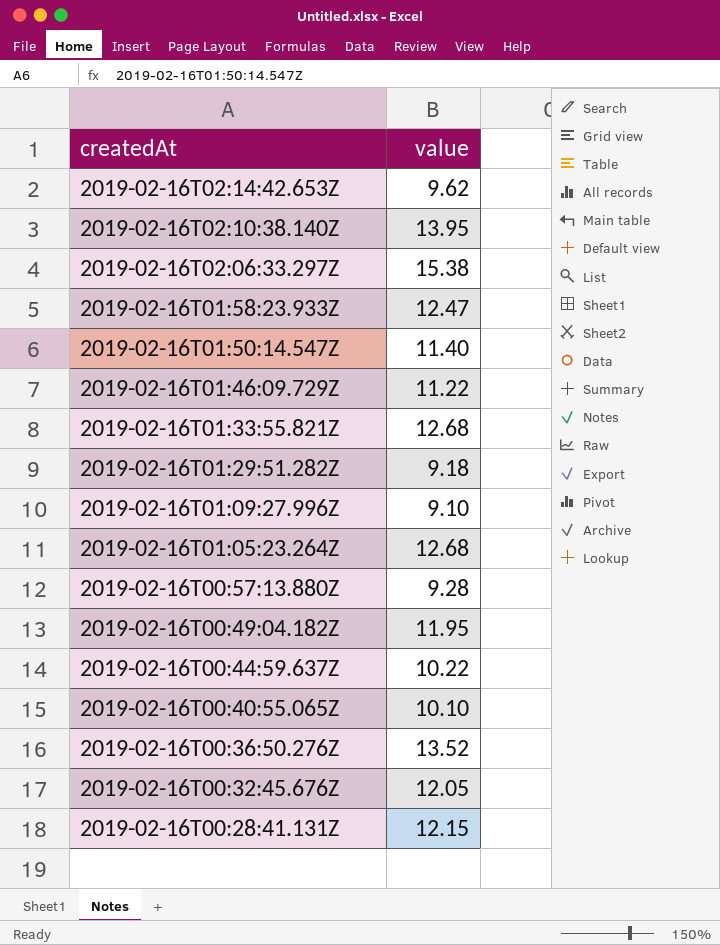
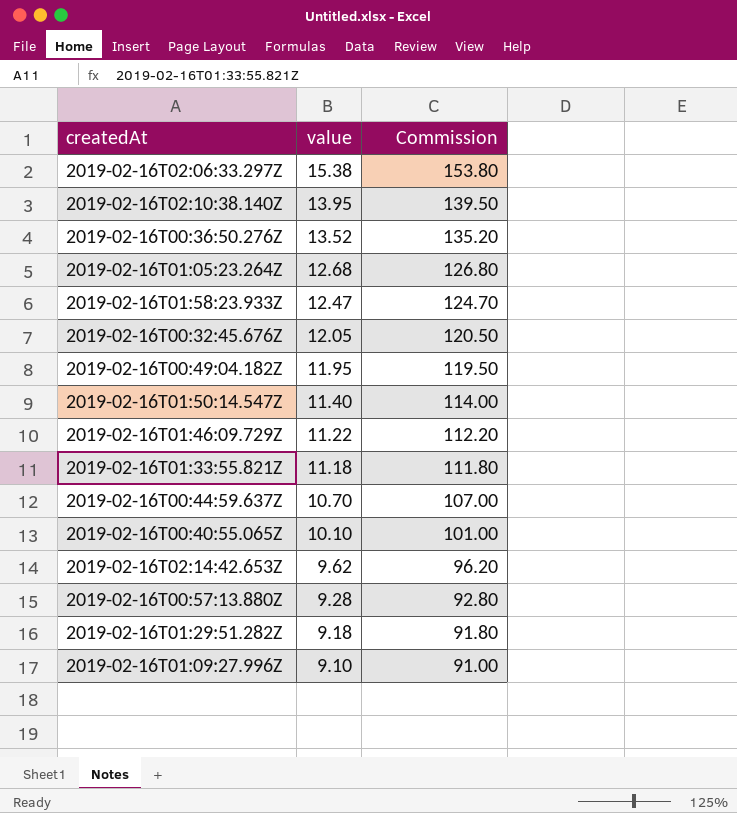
row order: createdAt descending -> value descending
column Commission | formula: none -> [value] * 10
row 2019-02-16T00:28:41.131Z: 12.15 -> none
2019-02-16T01:33:55.821Z | value: 12.68 -> 11.18
2019-02-16T00:44:59.637Z | value: 10.22 -> 10.70

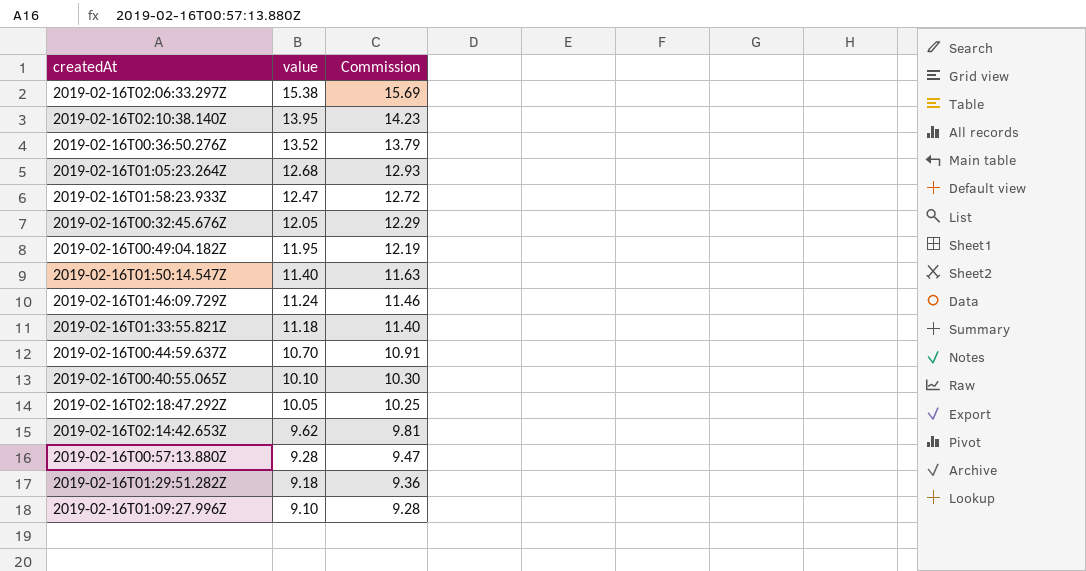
column Commission | formula: [value] * 10 -> [value] * 1.02
2019-02-16T01:46:09.729Z | value: 11.22 -> 11.24
row 2019-02-16T02:18:47.292Z: none -> 10.05 | 10.25

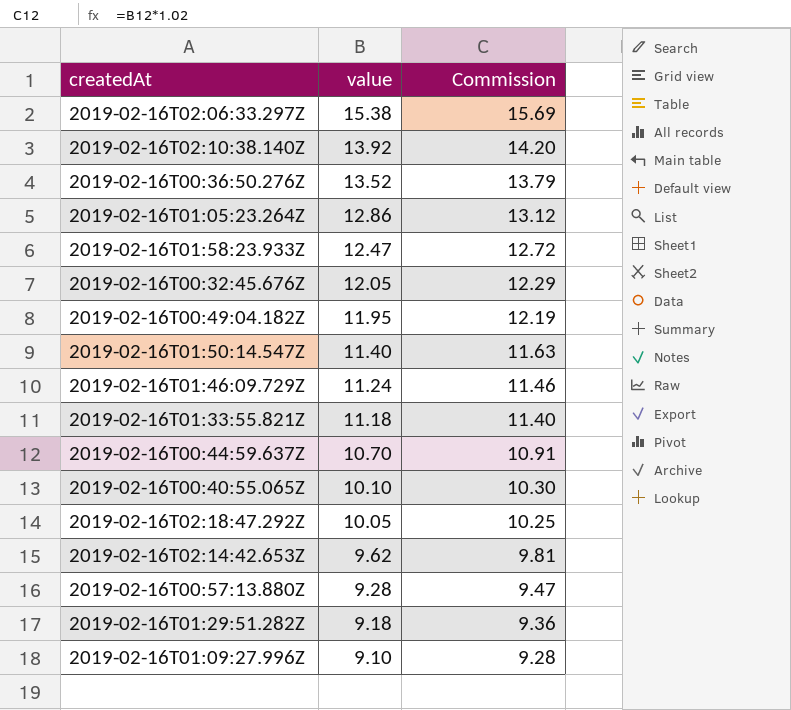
2019-02-16T02:10:38.140Z | value: 13.95 -> 13.92
2019-02-16T02:10:38.140Z | Commission: 14.23 -> 14.20
2019-02-16T01:05:23.264Z | value: 12.68 -> 12.86
2019-02-16T01:05:23.264Z | Commission: 12.93 -> 13.12

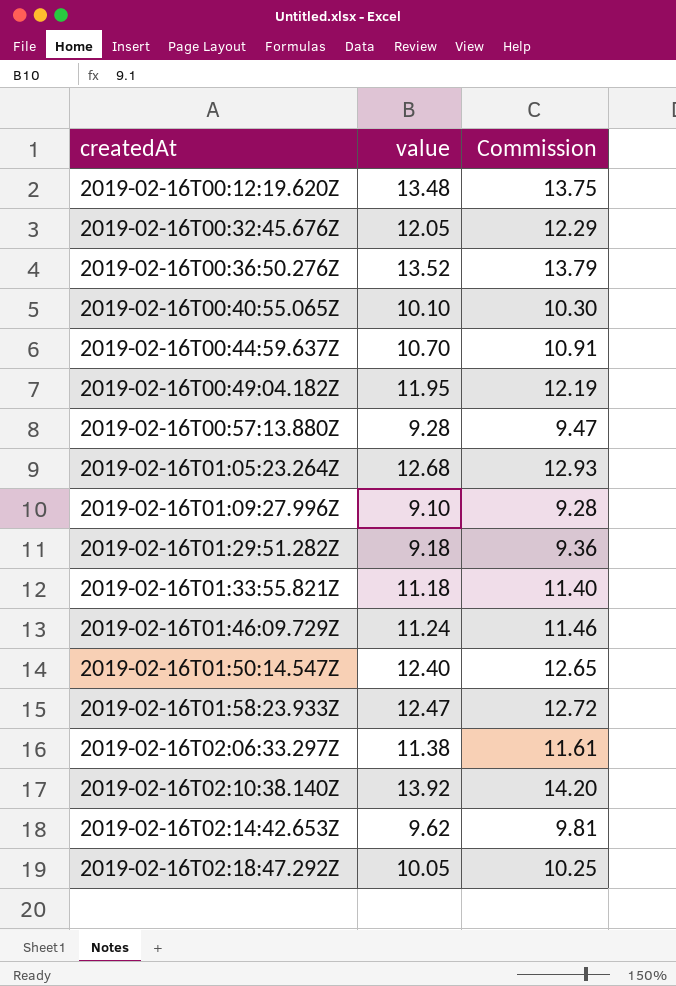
row order: value descending -> createdAt ascending
row 2019-02-16T00:12:19.620Z: none -> 13.48 | 13.75
2019-02-16T01:05:23.264Z | value: 12.86 -> 12.68
2019-02-16T01:05:23.264Z | Commission: 13.12 -> 12.93
2019-02-16T01:50:14.547Z | value: 11.40 -> 12.40
2019-02-16T01:50:14.547Z | Commission: 11.63 -> 12.65
2019-02-16T02:06:33.297Z | value: 15.38 -> 11.38
2019-02-16T02:06:33.297Z | Commission: 15.69 -> 11.61

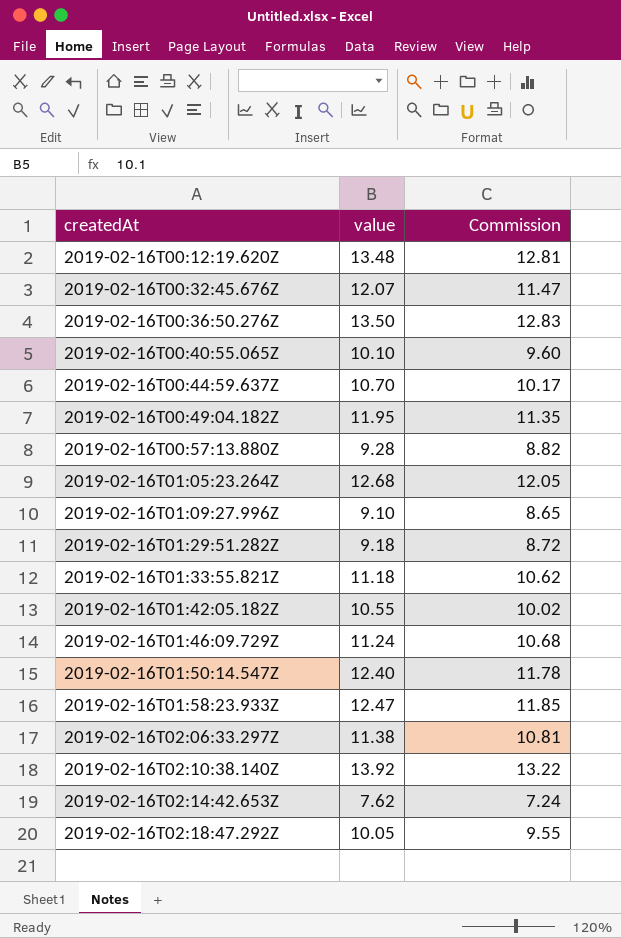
column Commission | formula: [value] * 1.02 -> [value] * 0.95
2019-02-16T00:32:45.676Z | value: 12.05 -> 12.07
2019-02-16T00:36:50.276Z | value: 13.52 -> 13.50
row 2019-02-16T01:42:05.182Z: none -> 10.55 | 10.02
2019-02-16T02:14:42.653Z | value: 9.62 -> 7.62

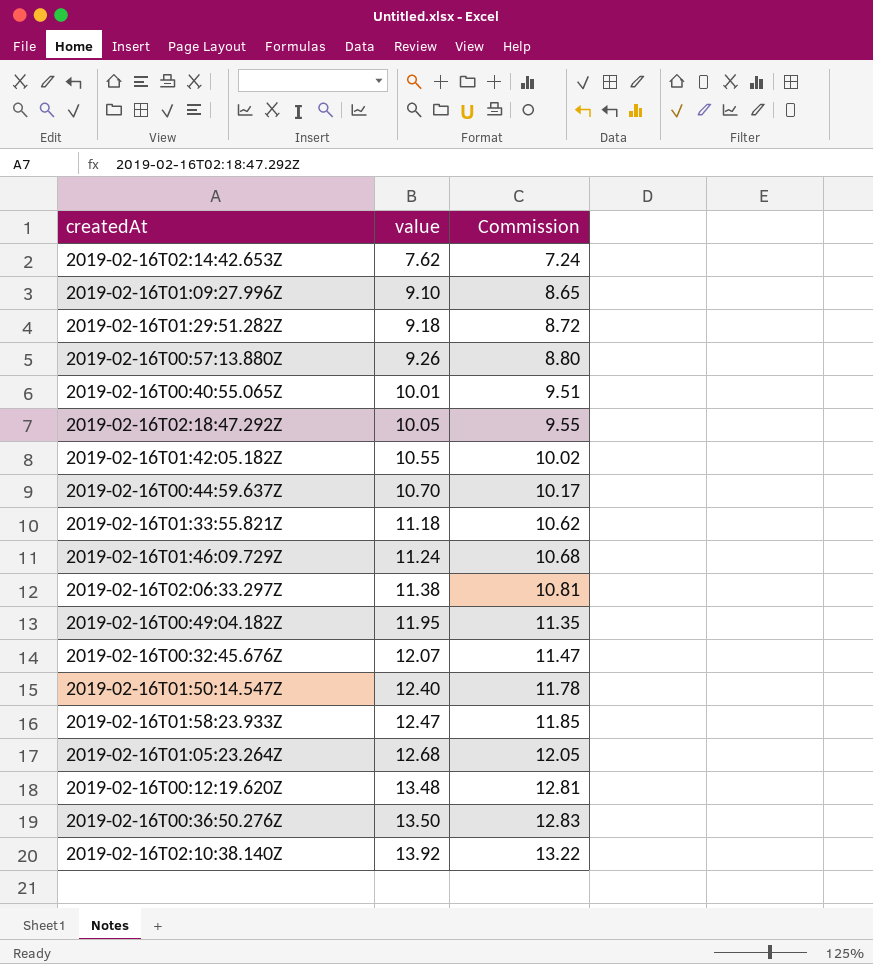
row order: createdAt ascending -> value ascending
2019-02-16T00:57:13.880Z | value: 9.28 -> 9.26
2019-02-16T00:57:13.880Z | Commission: 8.82 -> 8.80
2019-02-16T00:40:55.065Z | value: 10.10 -> 10.01
2019-02-16T00:40:55.065Z | Commission: 9.60 -> 9.51

